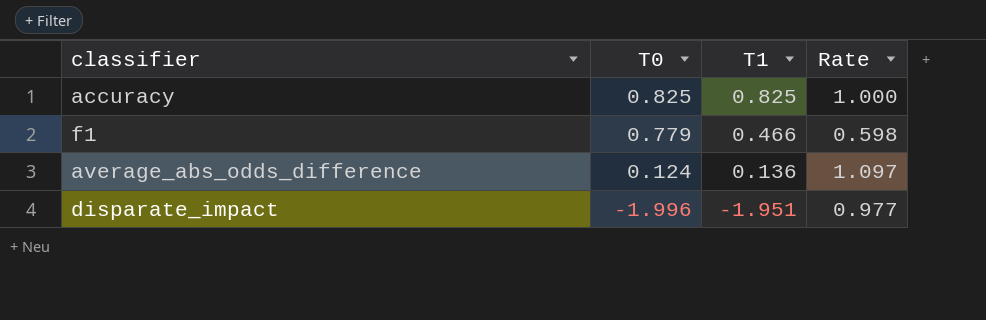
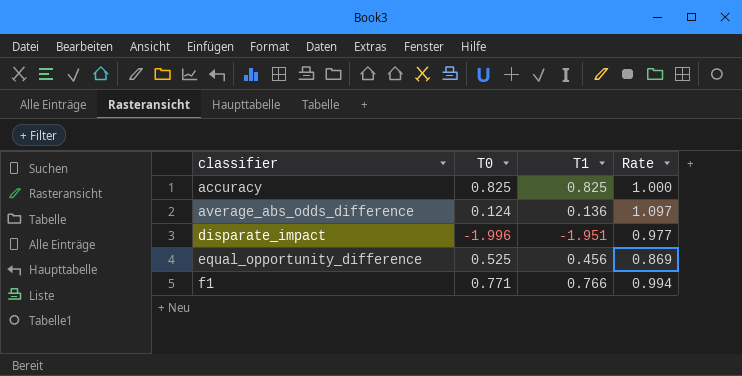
row order: T0 descending -> classifier ascending
row equal_opportunity_difference: none -> 0.525 | 0.456 | 0.869
f1 | T0: 0.779 -> 0.771
f1 | T1: 0.466 -> 0.766
f1 | Rate: 0.598 -> 0.994

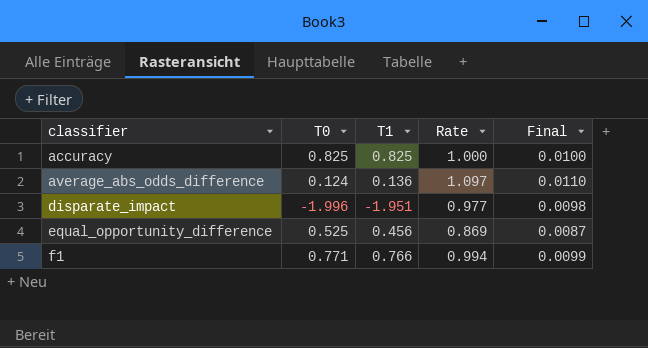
column Final | formula: none -> [Rate] * 0.01

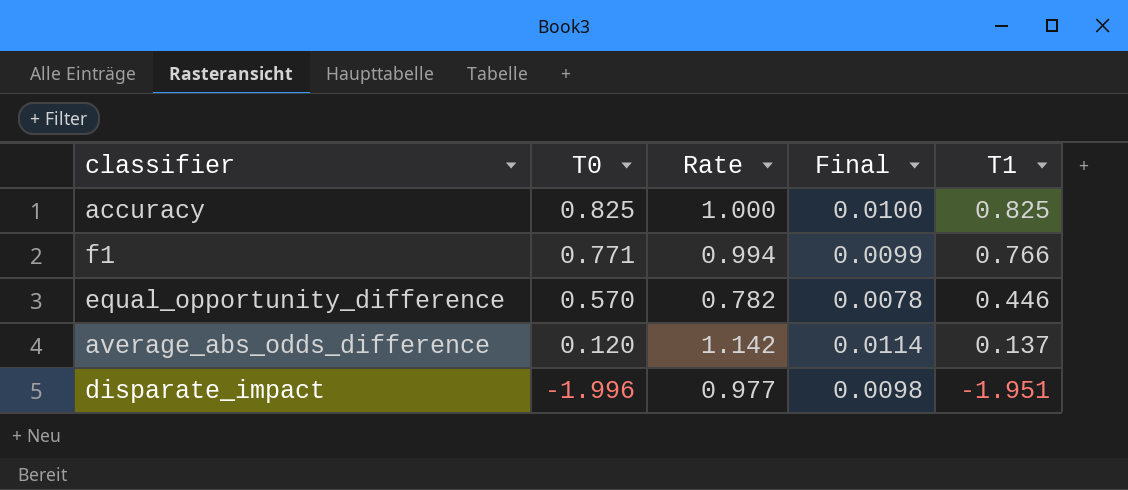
row order: classifier ascending -> T0 descending
column T1 | position: 3 -> 5
equal_opportunity_difference | T0: 0.525 -> 0.570
equal_opportunity_difference | Rate: 0.869 -> 0.782
equal_opportunity_difference | Final: 0.0087 -> 0.0078
equal_opportunity_difference | T1: 0.456 -> 0.446
average_abs_odds_difference | T0: 0.124 -> 0.120
average_abs_odds_difference | Rate: 1.097 -> 1.142
average_abs_odds_difference | Final: 0.0110 -> 0.0114
average_abs_odds_difference | T1: 0.136 -> 0.137

